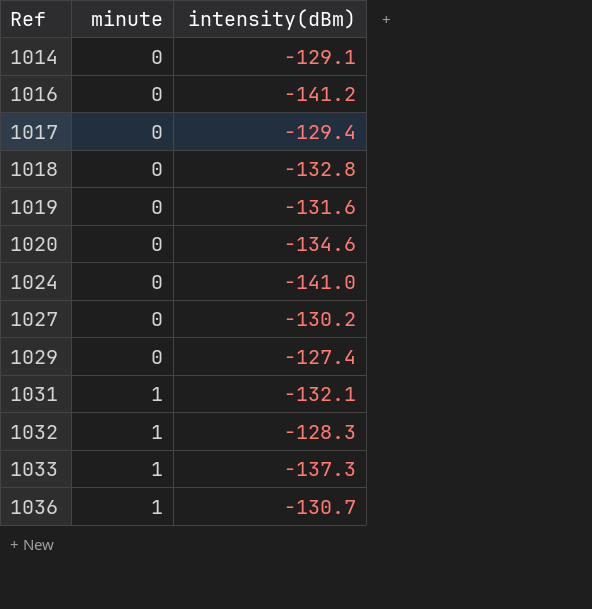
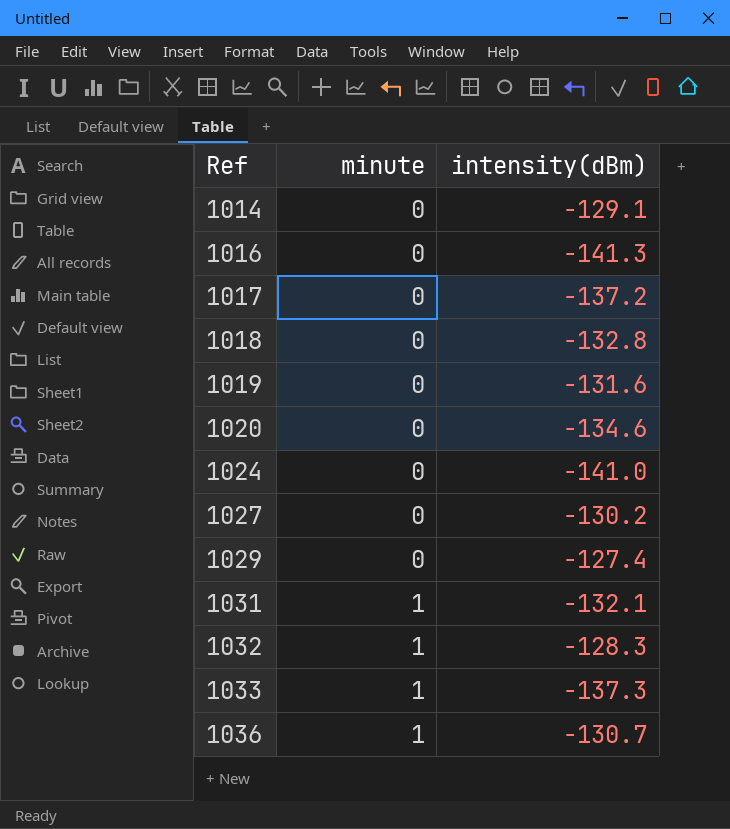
1016 | intensity(dBm): -141.2 -> -141.3
1017 | intensity(dBm): -129.4 -> -137.2

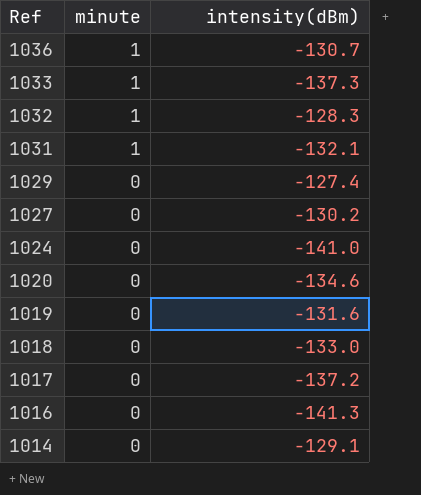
row order: Ref ascending -> Ref descending
1018 | intensity(dBm): -132.8 -> -133.0

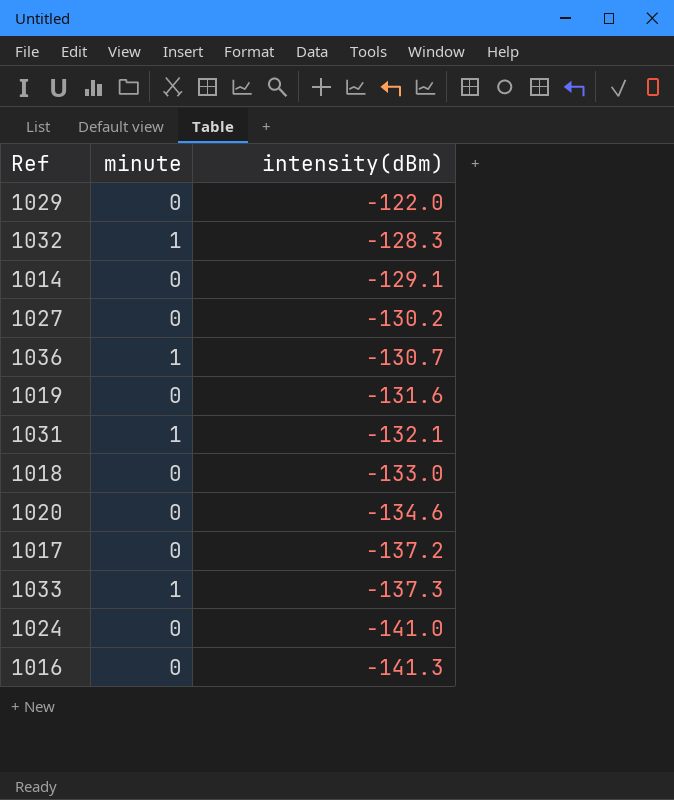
row order: Ref descending -> intensity(dBm) descending
1029 | intensity(dBm): -127.4 -> -122.0

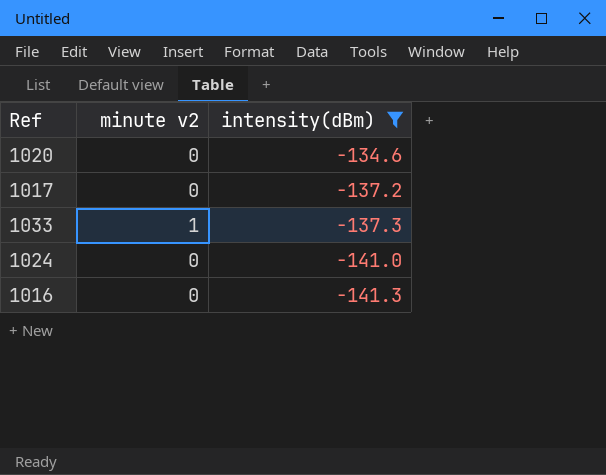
filter: none -> intensity(dBm) <= -134.6
column name: minute -> minute v2

